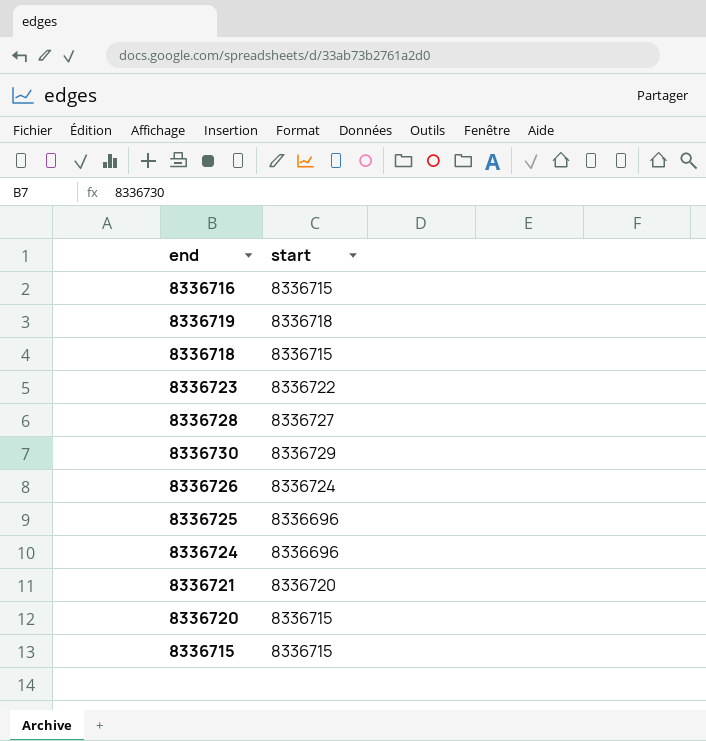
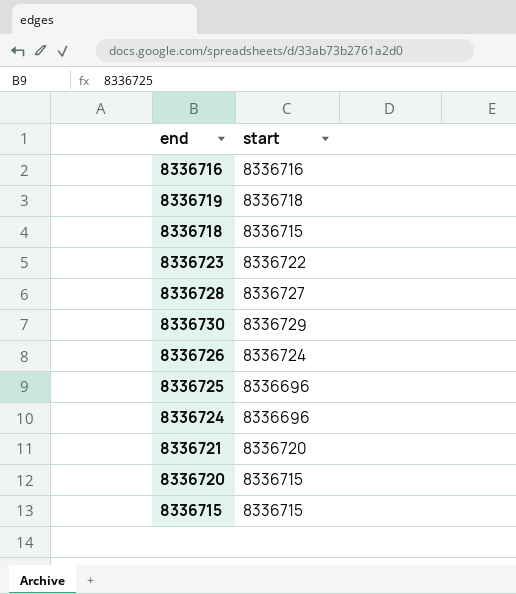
8336716 | start: 8336715 -> 8336716

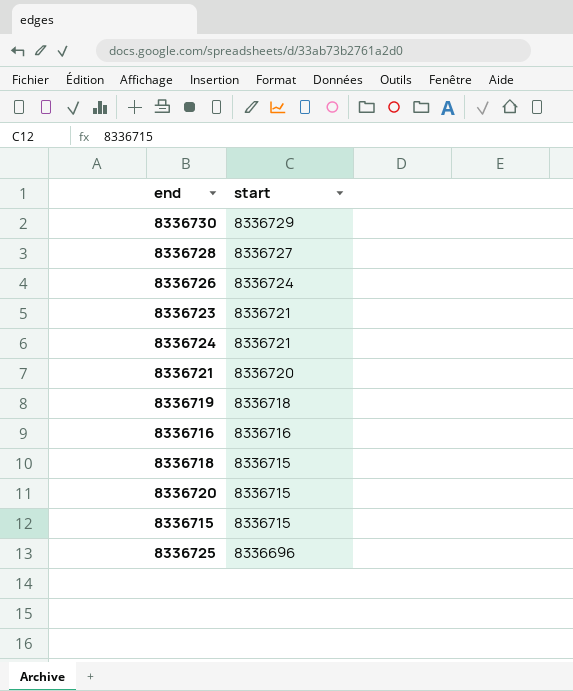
row order: none -> start descending
8336723 | start: 8336722 -> 8336721
8336724 | start: 8336696 -> 8336721

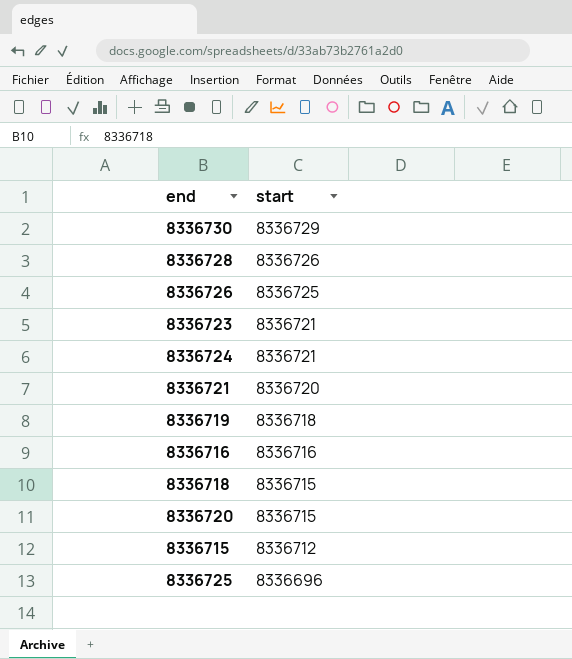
8336728 | start: 8336727 -> 8336726
8336726 | start: 8336724 -> 8336725
8336715 | start: 8336715 -> 8336712

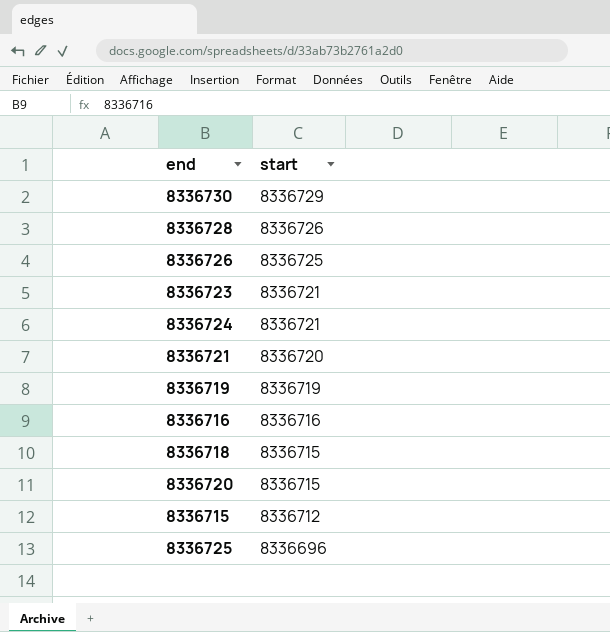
8336719 | start: 8336718 -> 8336719

